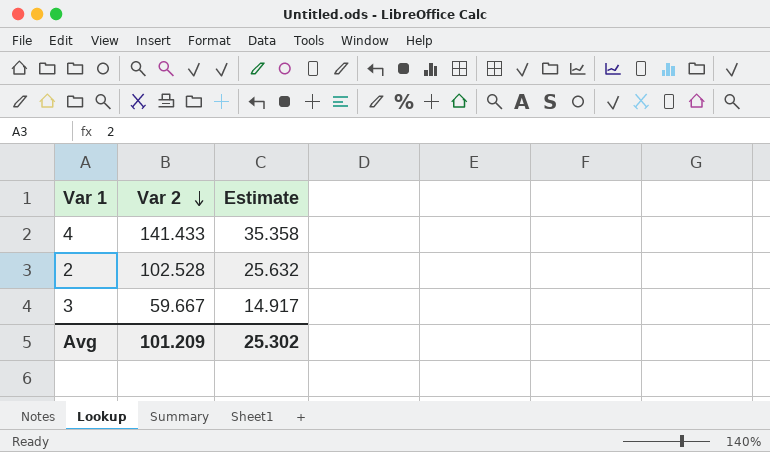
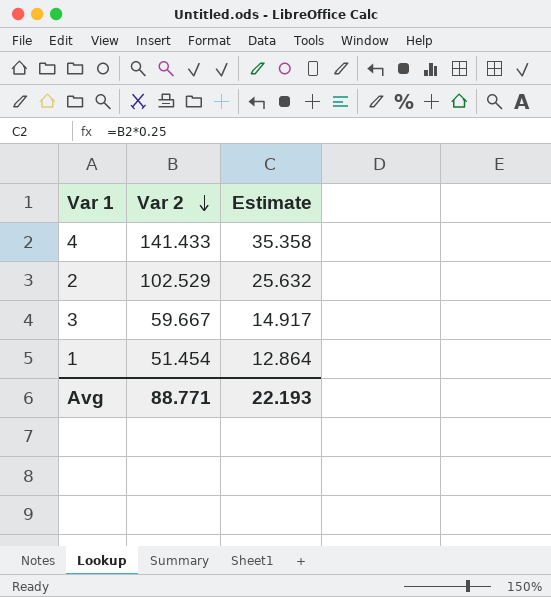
2 | Var 2: 102.528 -> 102.529
row 1: none -> 51.454 | 12.864
Avg | Var 2: 101.209 -> 88.771
Avg | Estimate: 25.302 -> 22.193

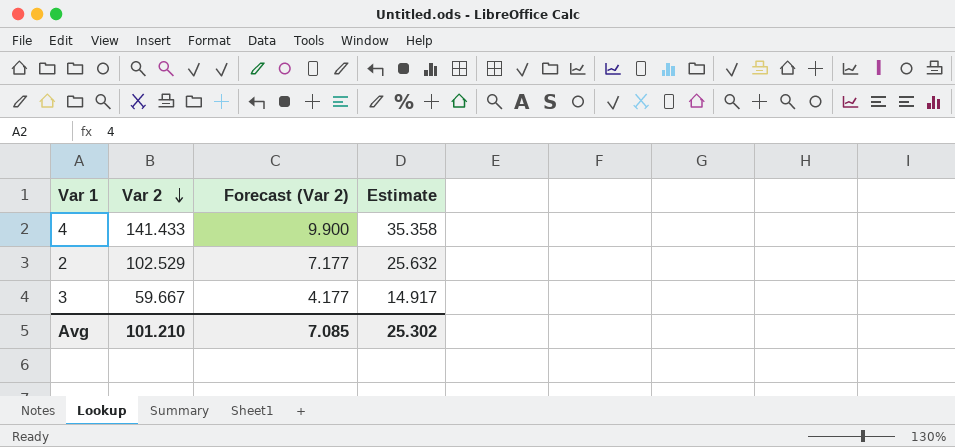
column Forecast (Var 2) | formula: none -> [Var 2] * 0.07
row 1: 51.454 | 12.864 -> none
Avg | Var 2: 88.771 -> 101.210
Avg | Estimate: 22.193 -> 25.302

